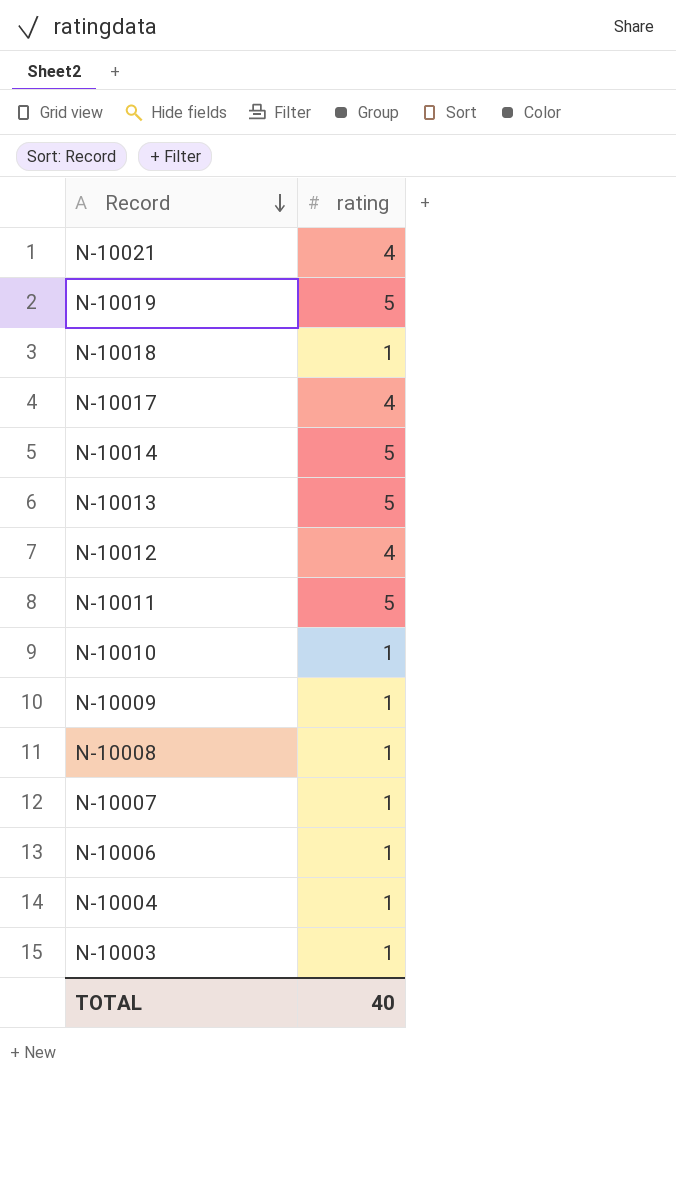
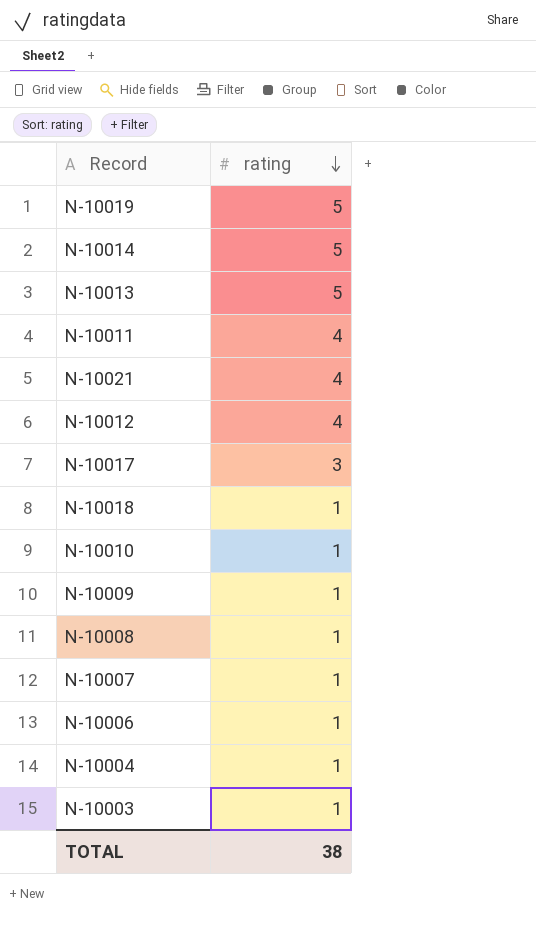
row order: Record descending -> rating descending
N-10011 | rating: 5 -> 4
N-10017 | rating: 4 -> 3
TOTAL | rating: 40 -> 38

